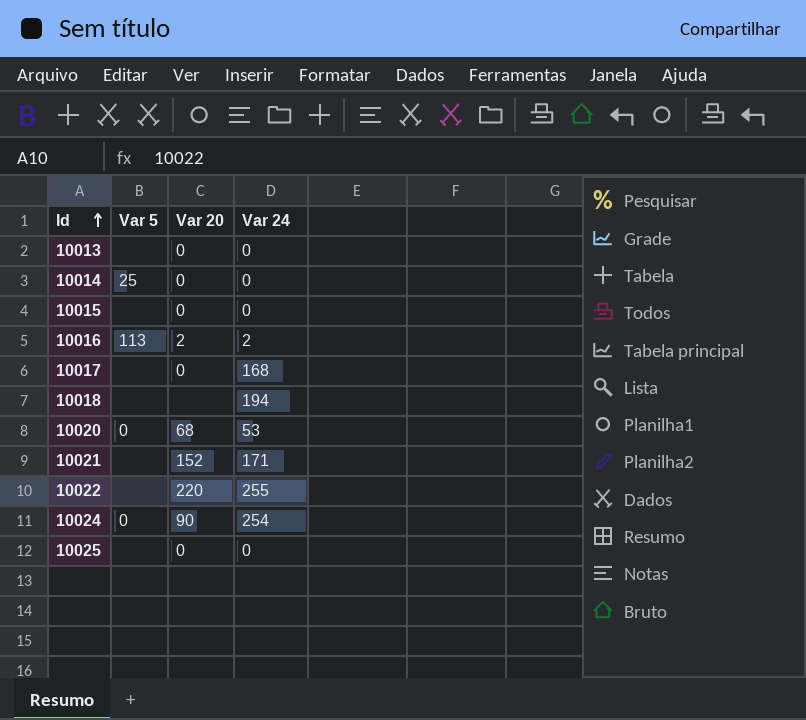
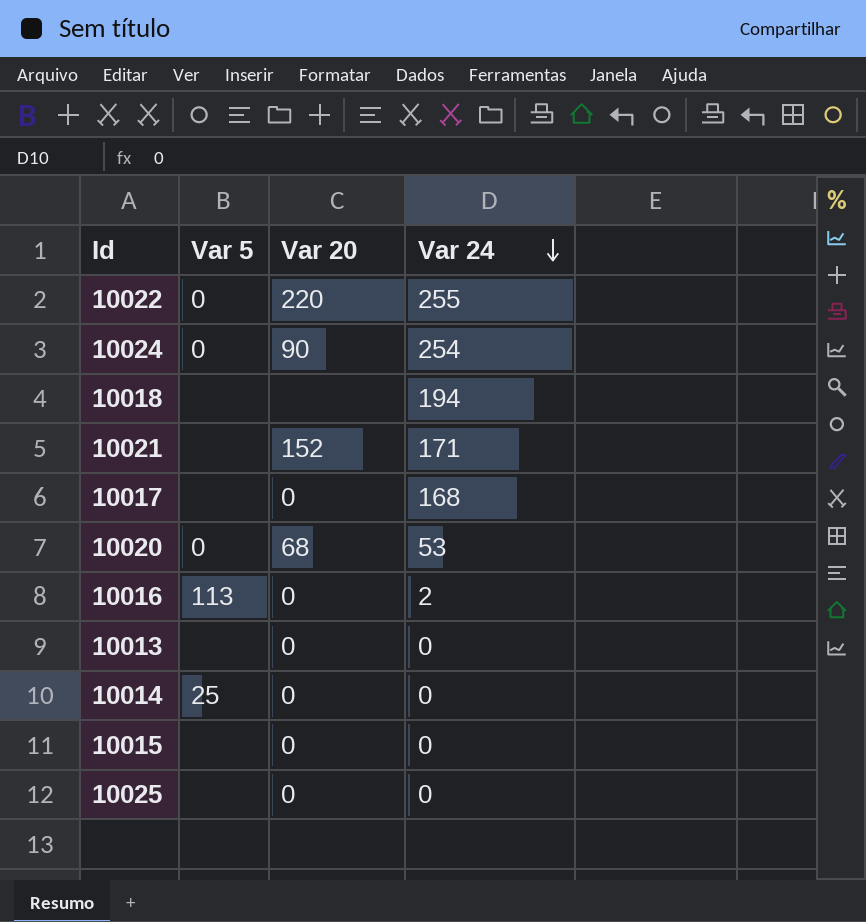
row order: Id ascending -> Var 24 descending
10022 | Var 5: none -> 0
10016 | Var 20: 2 -> 0

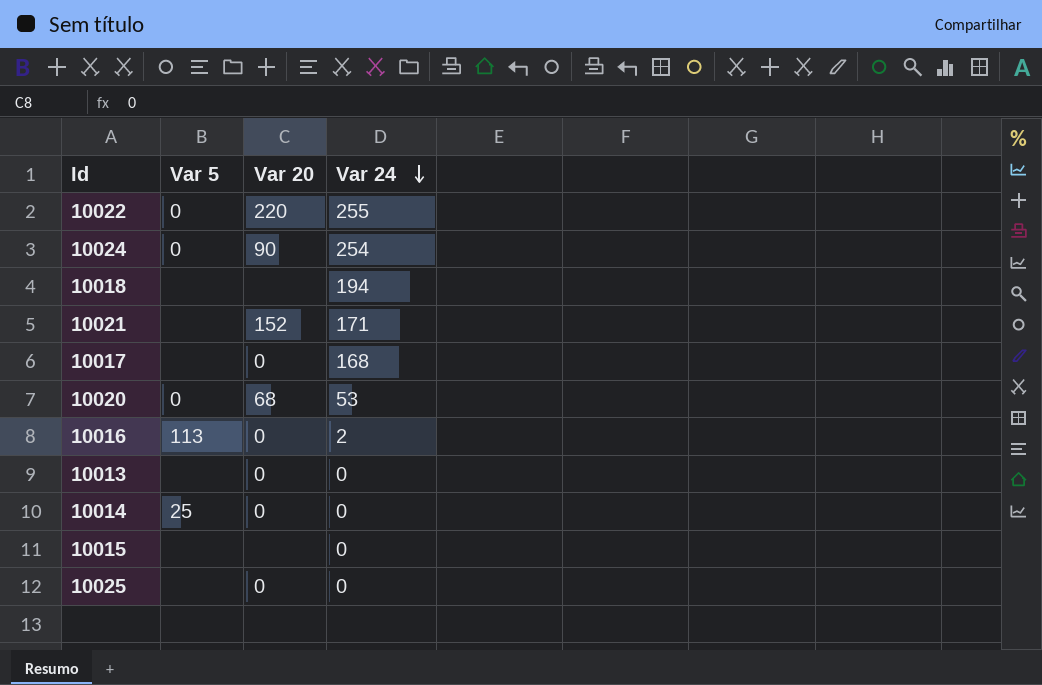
10015 | Var 20: 0 -> none

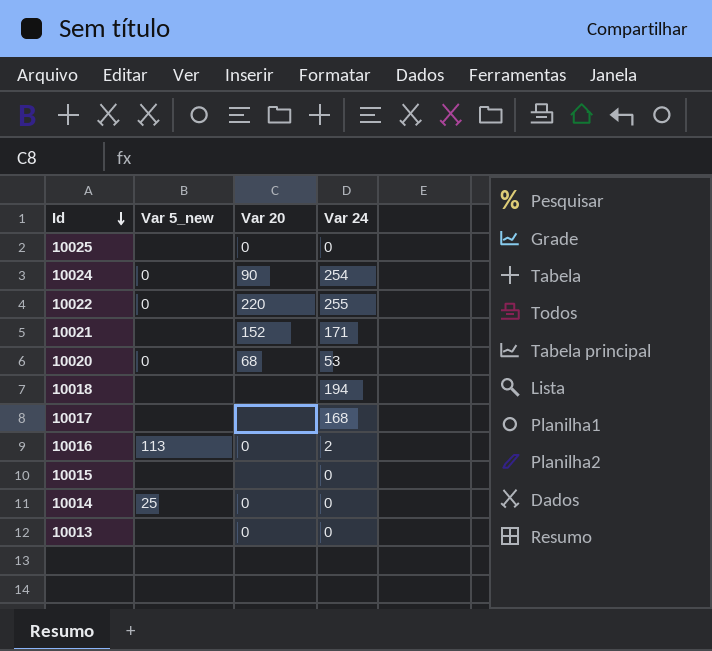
row order: Var 24 descending -> Id descending
column name: Var 5 -> Var 5_new
10017 | Var 20: 0 -> none

